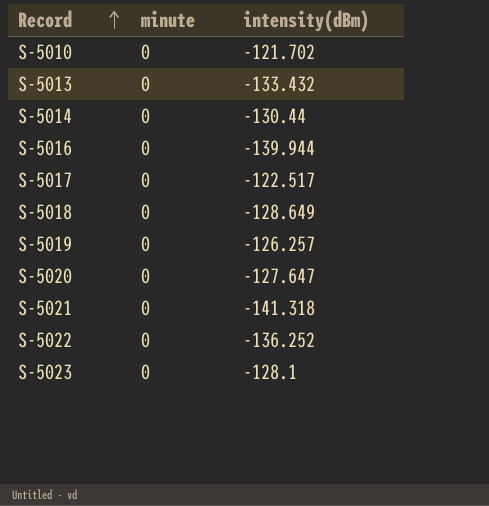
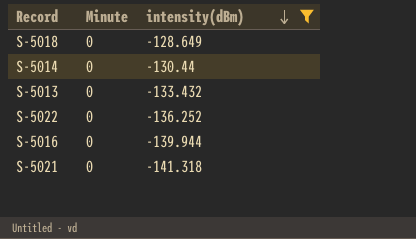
filter: none -> intensity(dBm) <= -128.649
row order: Record ascending -> intensity(dBm) descending
column name: minute -> Minute

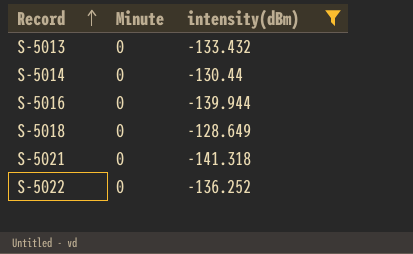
row order: intensity(dBm) descending -> Record ascending

